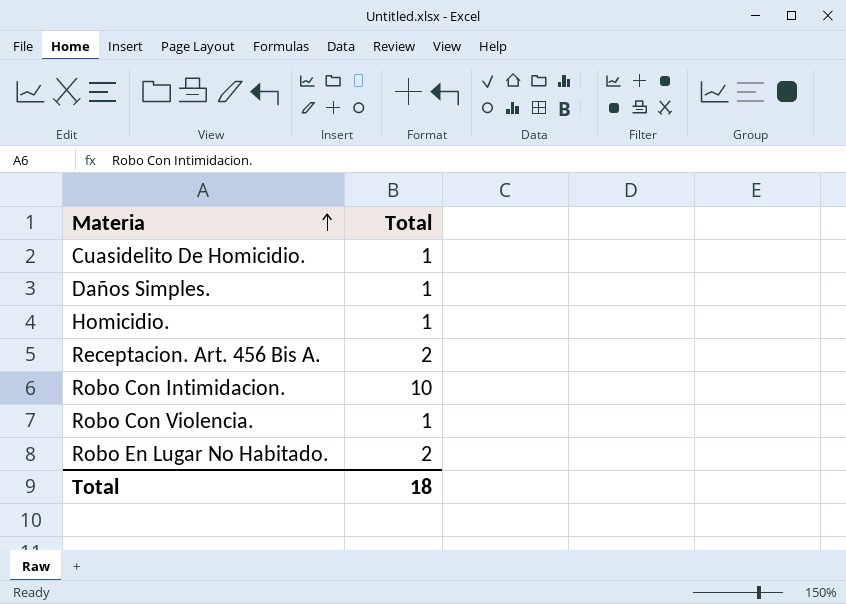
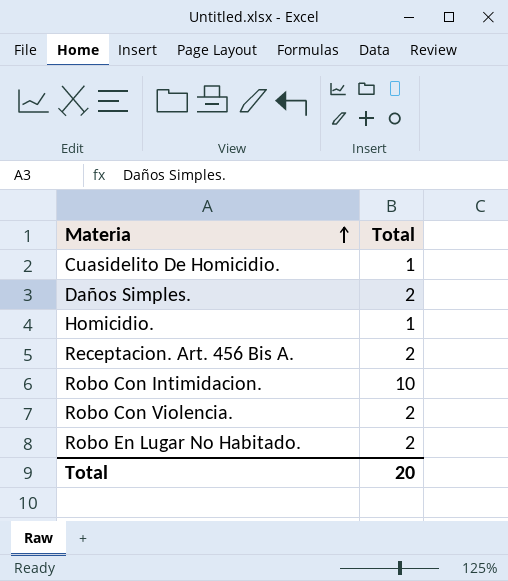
Daños Simples. | Total: 1 -> 2
Robo Con Violencia. | Total: 1 -> 2
Total | Total: 18 -> 20

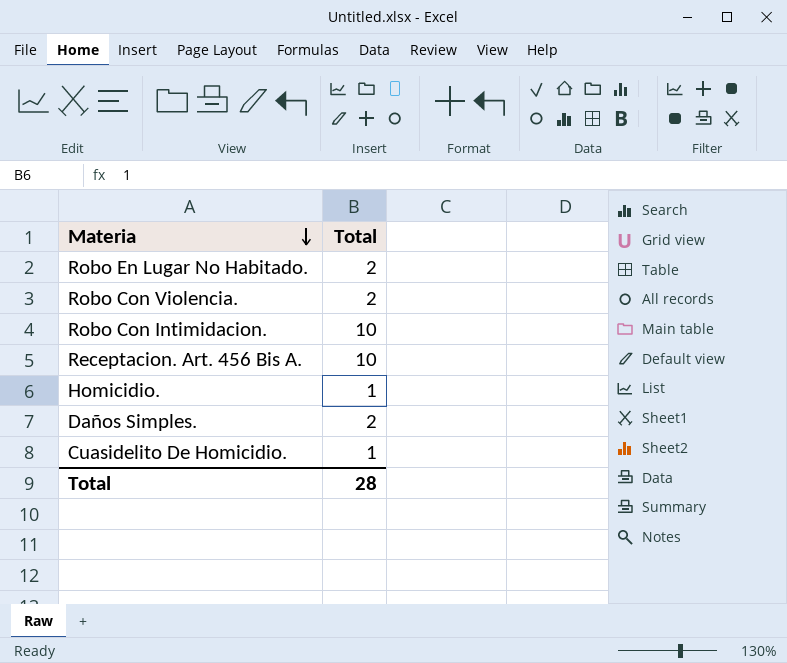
row order: Materia ascending -> Materia descending
Receptacion. Art. 456 Bis A. | Total: 2 -> 10
Total | Total: 20 -> 28

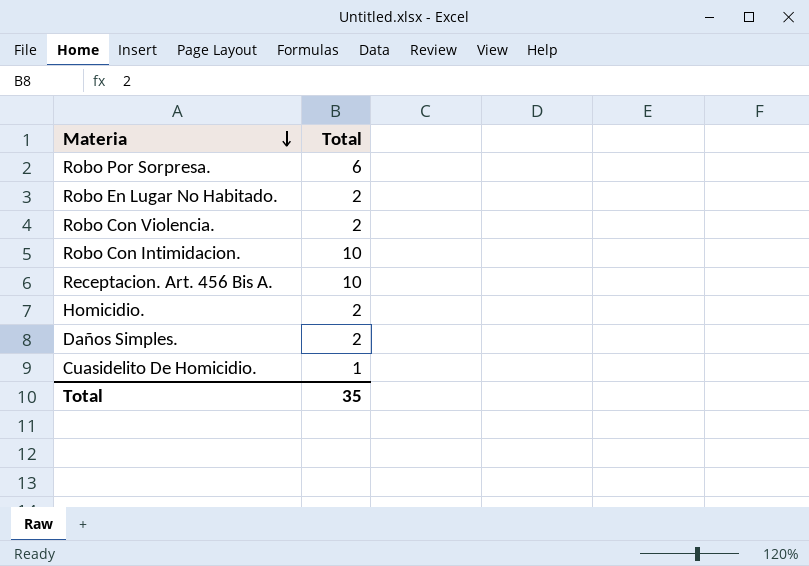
row Robo Por Sorpresa.: none -> 6
Homicidio. | Total: 1 -> 2
Total | Total: 28 -> 35

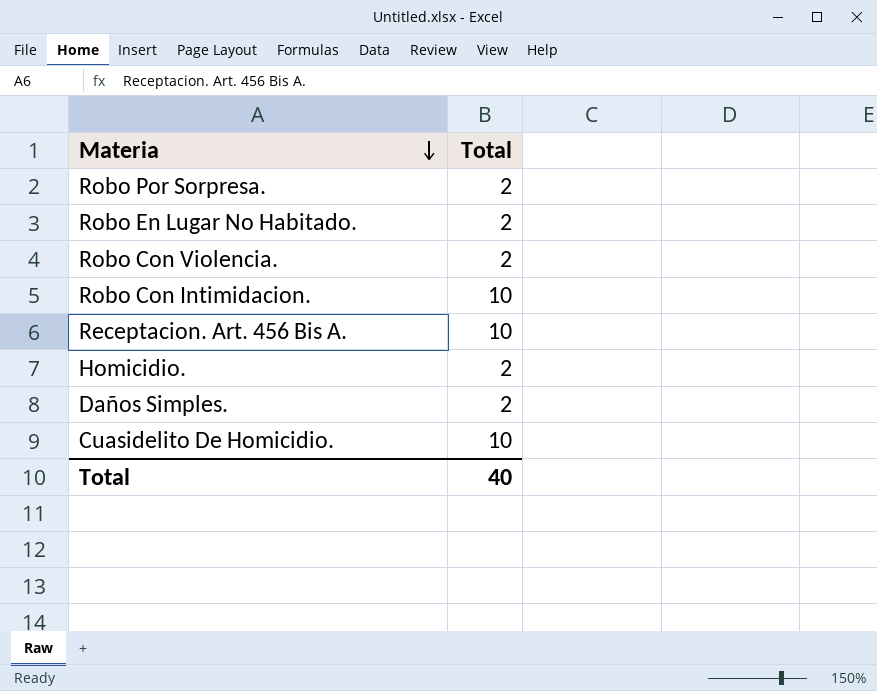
Robo Por Sorpresa. | Total: 6 -> 2
Cuasidelito De Homicidio. | Total: 1 -> 10
Total | Total: 35 -> 40

